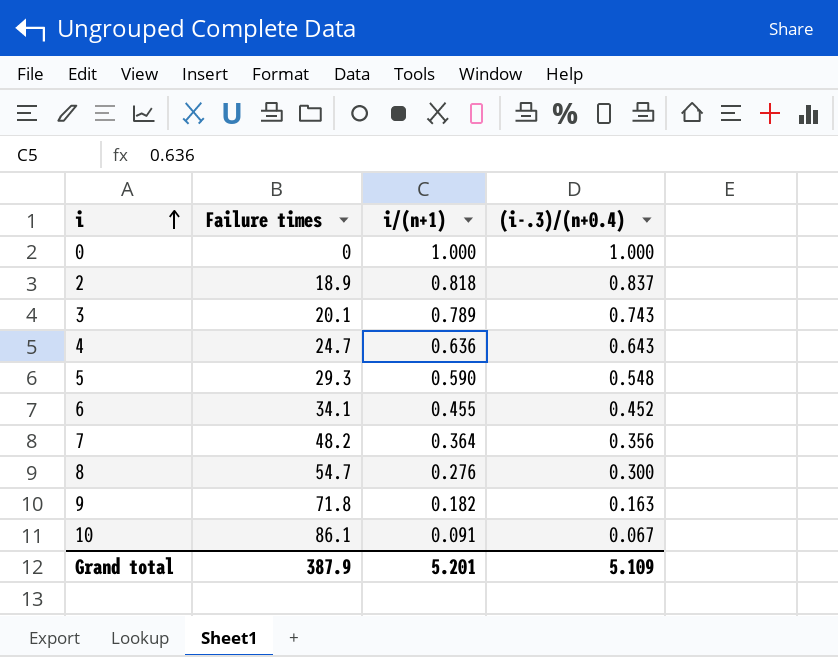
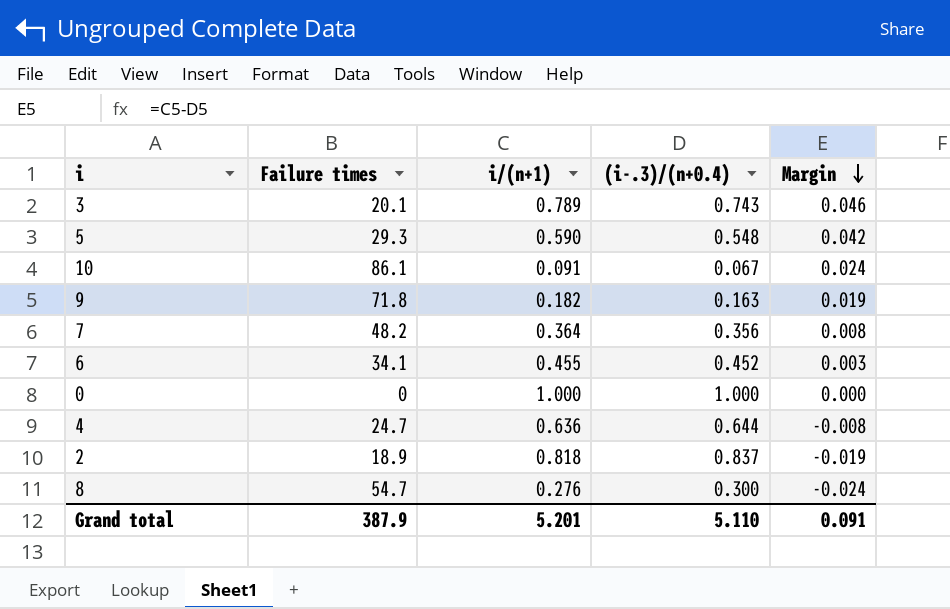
row order: i ascending -> Margin descending
column Margin | formula: none -> [i/(n+1)] - [(i-.3)/(n+0.4)]
4 | (i-.3)/(n+0.4): 0.643 -> 0.644
Grand total | (i-.3)/(n+0.4): 5.109 -> 5.110

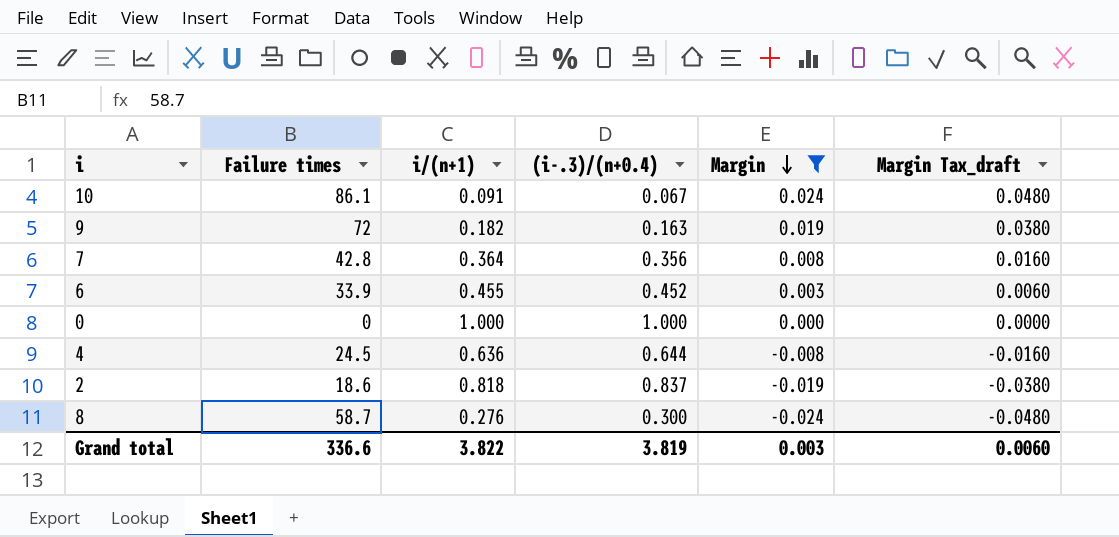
filter: none -> Margin <= 0.024
column Margin Tax_draft | formula: none -> [Margin] * 2
9 | Failure times: 71.8 -> 72
7 | Failure times: 48.2 -> 42.8
6 | Failure times: 34.1 -> 33.9
4 | Failure times: 24.7 -> 24.5
2 | Failure times: 18.9 -> 18.6
8 | Failure times: 54.7 -> 58.7
Grand total | Failure times: 387.9 -> 336.6
Grand total | i/(n+1): 5.201 -> 3.822
Grand total | (i-.3)/(n+0.4): 5.110 -> 3.819
Grand total | Margin: 0.091 -> 0.003

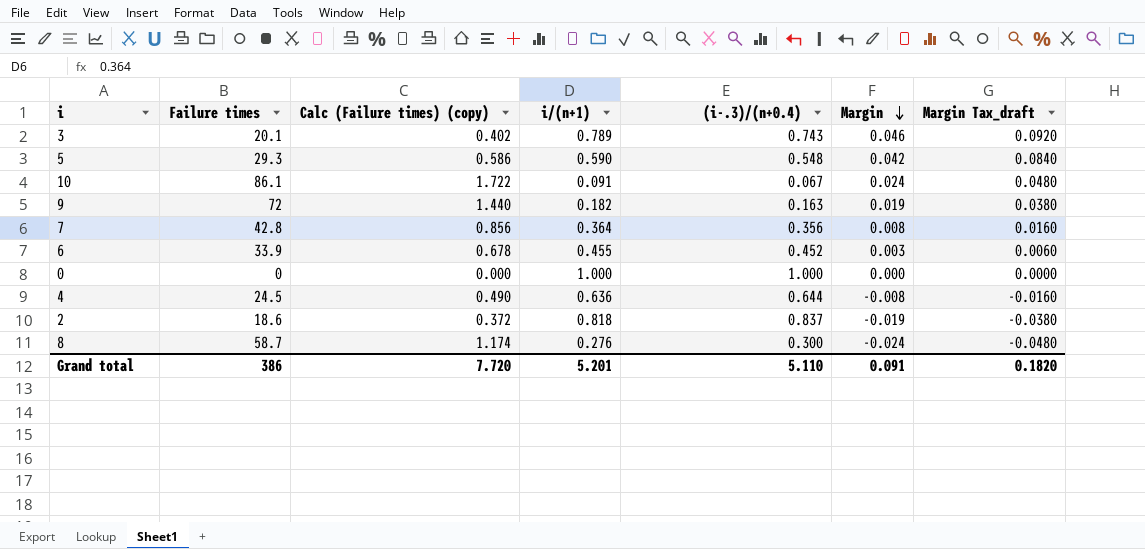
filter: Margin <= 0.024 -> none
column Calc (Failure times) (copy) | formula: none -> [Failure times] * 0.02
Grand total | Failure times: 336.6 -> 386
Grand total | i/(n+1): 3.822 -> 5.201
Grand total | (i-.3)/(n+0.4): 3.819 -> 5.110
Grand total | Margin: 0.003 -> 0.091
Grand total | Margin Tax_draft: 0.0060 -> 0.1820

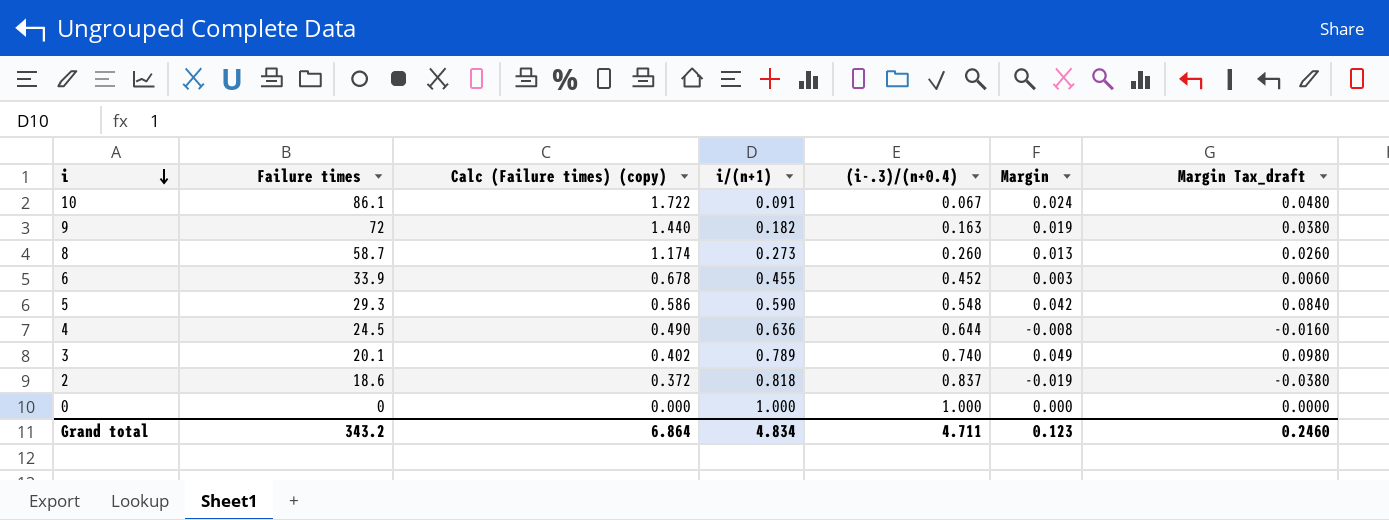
row order: Margin descending -> i descending
row 7: 42.8 | 0.856 | 0.364 | 0.356 | 0.008 | 0.0160 -> none
8 | i/(n+1): 0.276 -> 0.273
8 | (i-.3)/(n+0.4): 0.300 -> 0.260
8 | Margin: -0.024 -> 0.013
8 | Margin Tax_draft: -0.0480 -> 0.0260
3 | (i-.3)/(n+0.4): 0.743 -> 0.740
3 | Margin: 0.046 -> 0.049
3 | Margin Tax_draft: 0.0920 -> 0.0980
Grand total | Failure times: 386 -> 343.2
Grand total | Calc (Failure times) (copy): 7.720 -> 6.864
Grand total | i/(n+1): 5.201 -> 4.834
Grand total | (i-.3)/(n+0.4): 5.110 -> 4.711
Grand total | Margin: 0.091 -> 0.123
Grand total | Margin Tax_draft: 0.1820 -> 0.2460

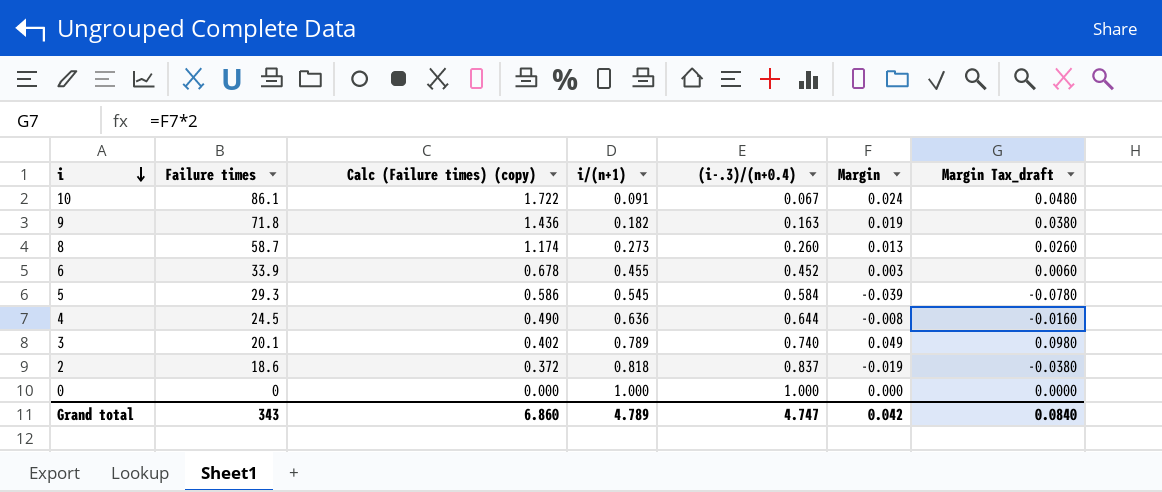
9 | Failure times: 72 -> 71.8
9 | Calc (Failure times) (copy): 1.440 -> 1.436
5 | i/(n+1): 0.590 -> 0.545
5 | (i-.3)/(n+0.4): 0.548 -> 0.584
5 | Margin: 0.042 -> -0.039
5 | Margin Tax_draft: 0.0840 -> -0.0780
Grand total | Failure times: 343.2 -> 343
Grand total | Calc (Failure times) (copy): 6.864 -> 6.860
Grand total | i/(n+1): 4.834 -> 4.789
Grand total | (i-.3)/(n+0.4): 4.711 -> 4.747
Grand total | Margin: 0.123 -> 0.042
Grand total | Margin Tax_draft: 0.2460 -> 0.0840

